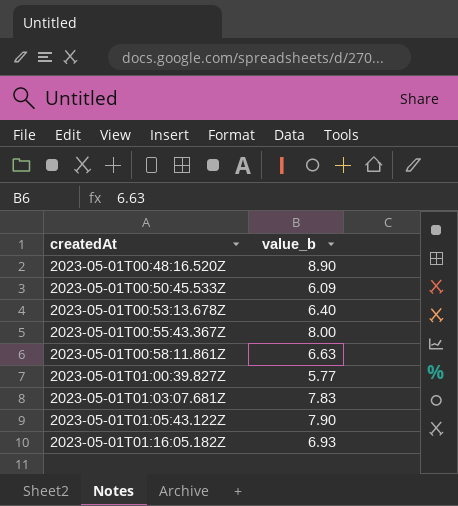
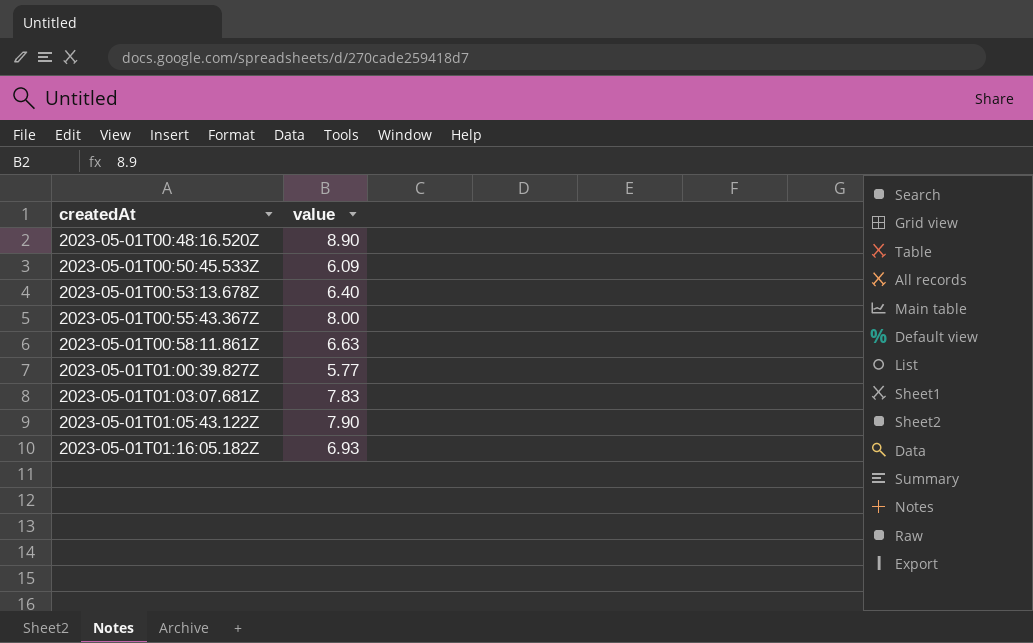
column name: value_b -> value

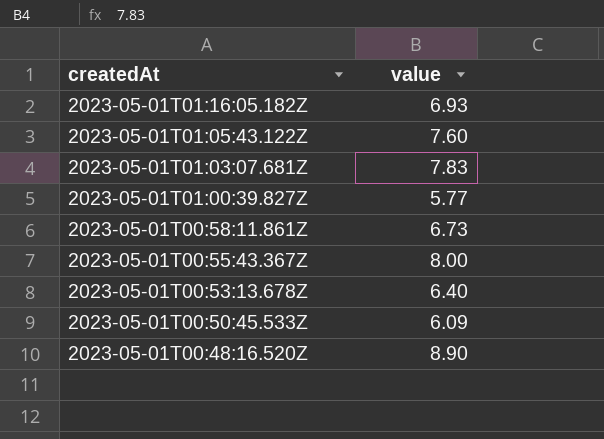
row order: createdAt ascending -> createdAt descending
2023-05-01T01:05:43.122Z | value: 7.90 -> 7.60
2023-05-01T00:58:11.861Z | value: 6.63 -> 6.73

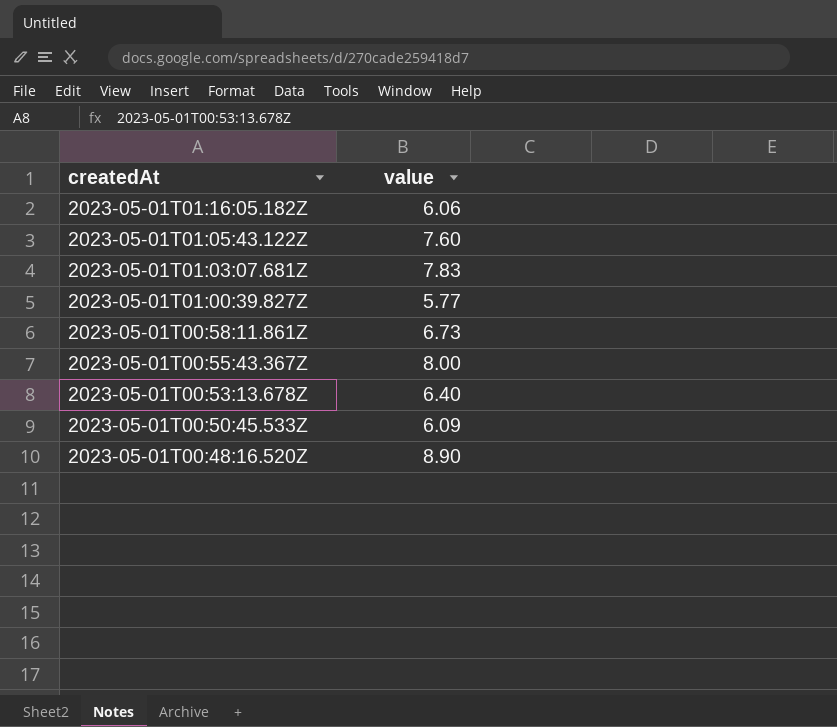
2023-05-01T01:16:05.182Z | value: 6.93 -> 6.06

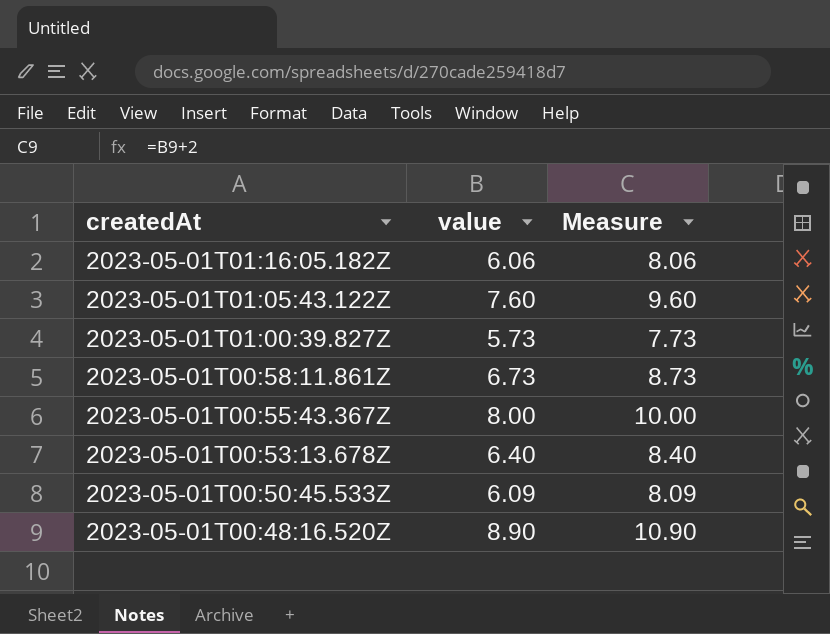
column Measure | formula: none -> [value] + 2
row 2023-05-01T01:03:07.681Z: 7.83 -> none
2023-05-01T01:00:39.827Z | value: 5.77 -> 5.73

